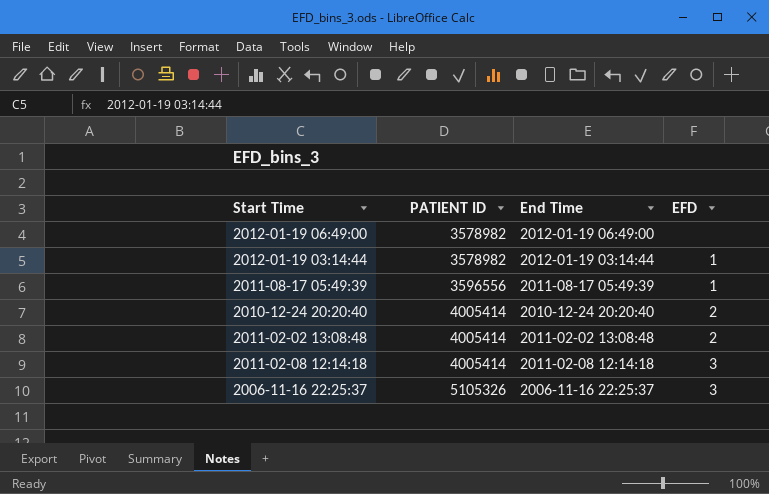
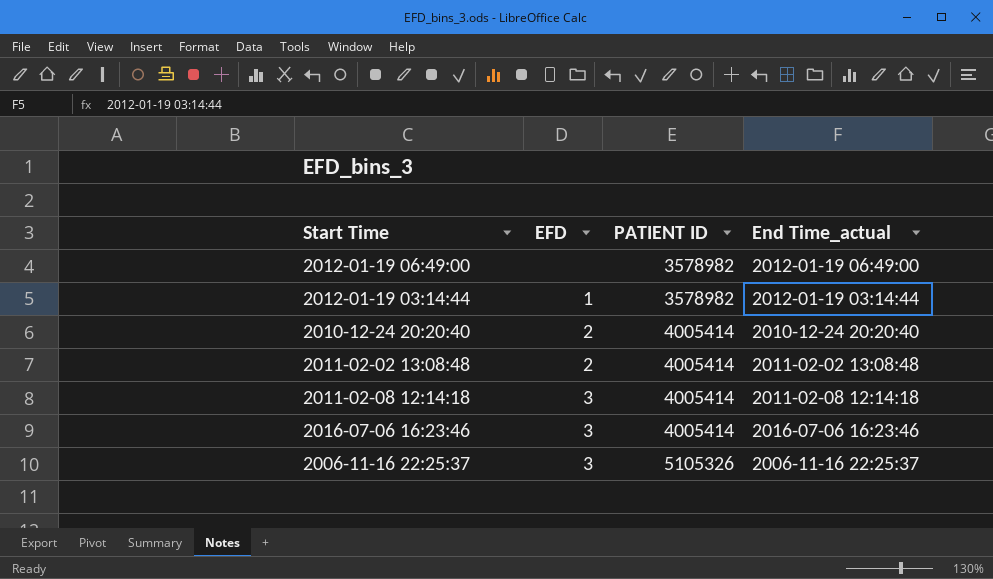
column EFD | position: 4 -> 2
column name: End Time -> End Time_actual
row 2011-08-17 05:49:39: 3596556 | 2011-08-17 05:49:39 | 1 -> none
row 2016-07-06 16:23:46: none -> 3 | 4005414 | 2016-07-06 16:23:46

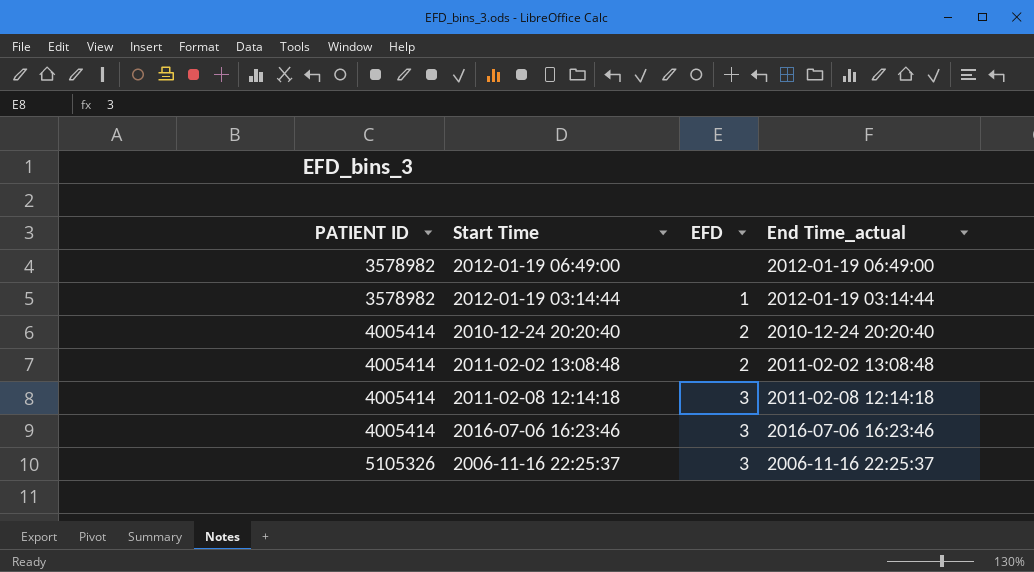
column PATIENT ID | position: 3 -> 1

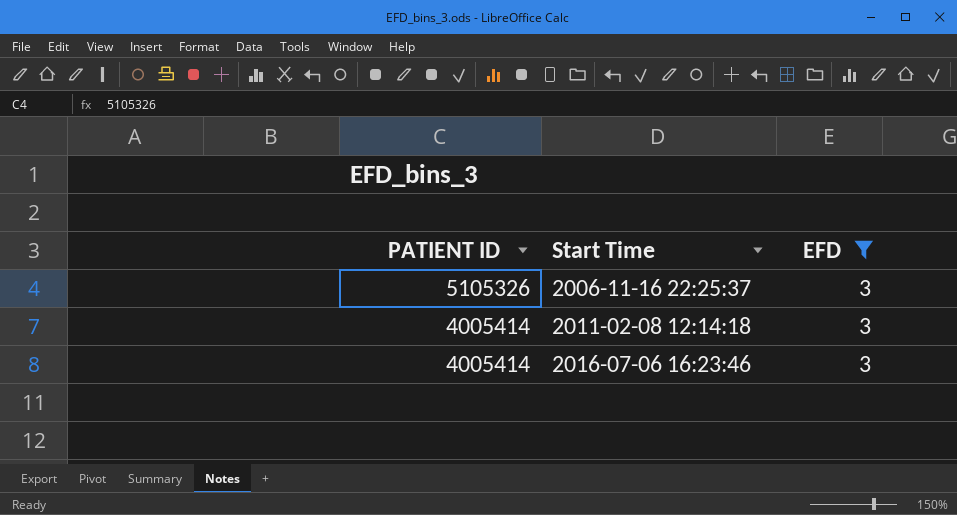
filter: none -> EFD = 3
row order: PATIENT ID ascending -> PATIENT ID descending
column End Time_actual | position: 4 -> none

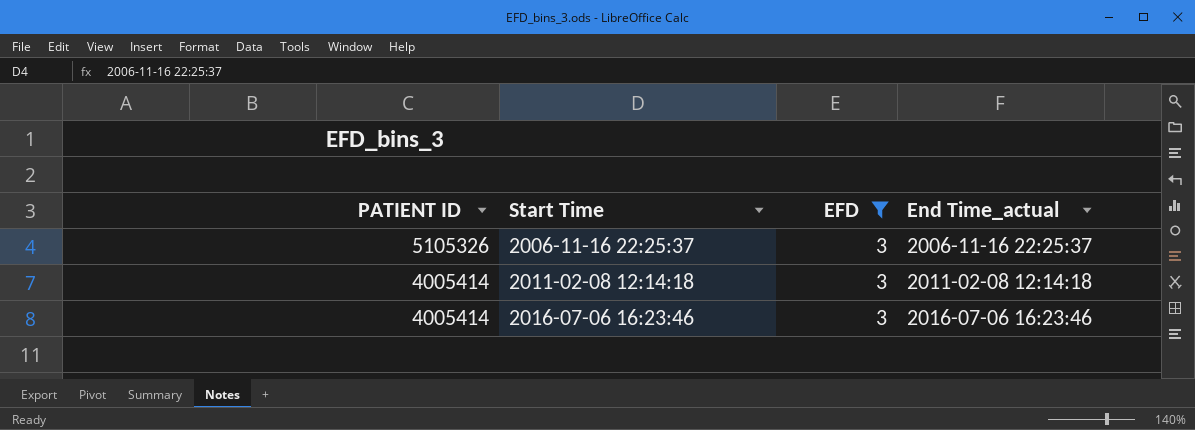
column End Time_actual | position: none -> 4

